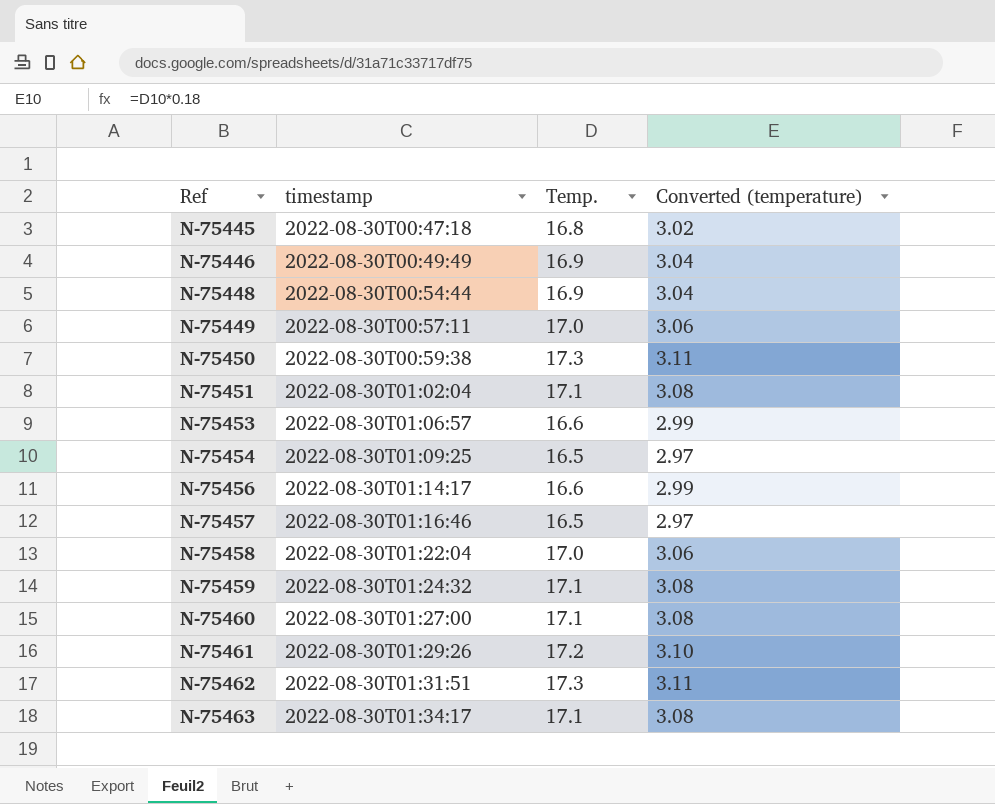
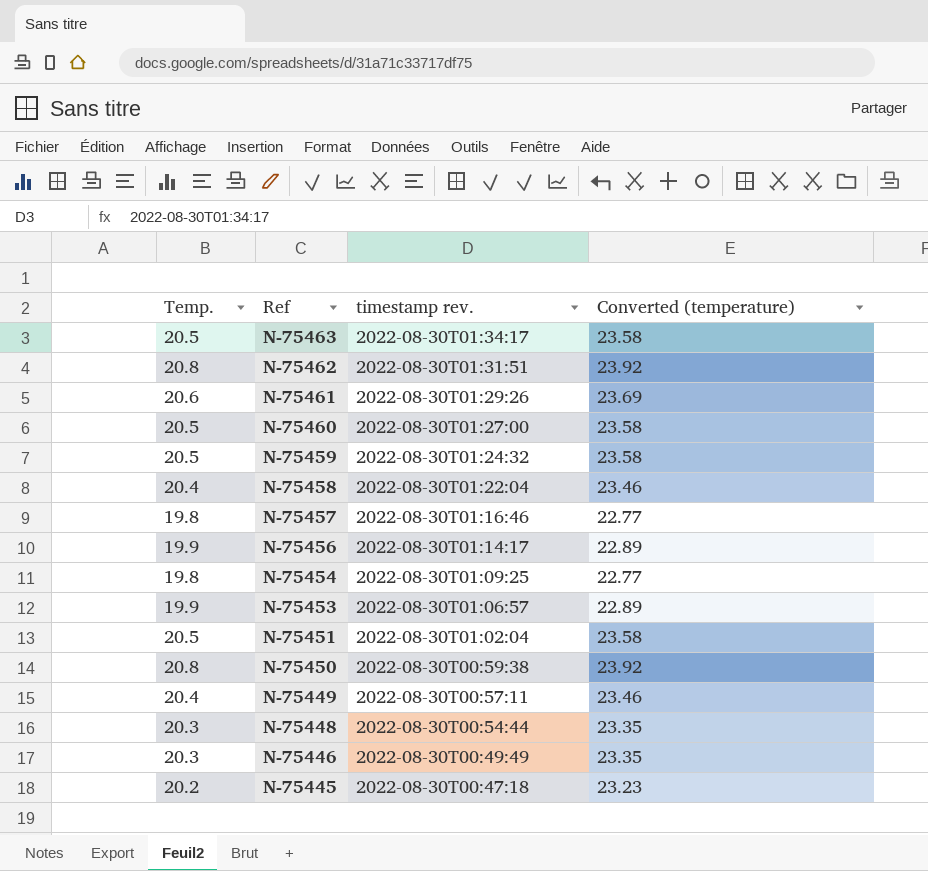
row order: Ref ascending -> Ref descending
column Temp. | position: 3 -> 1
column name: timestamp -> timestamp rev.
column Converted (temperature) | formula: [Temp.] * 0.18 -> [Temp.] * 1.15
N-75463 | Temp.: 17.1 -> 20.5
N-75462 | Temp.: 17.3 -> 20.8
N-75461 | Temp.: 17.2 -> 20.6
N-75460 | Temp.: 17.1 -> 20.5
N-75459 | Temp.: 17.1 -> 20.5
N-75458 | Temp.: 17.0 -> 20.4
N-75457 | Temp.: 16.5 -> 19.8
N-75456 | Temp.: 16.6 -> 19.9
N-75454 | Temp.: 16.5 -> 19.8
N-75453 | Temp.: 16.6 -> 19.9
N-75451 | Temp.: 17.1 -> 20.5
N-75450 | Temp.: 17.3 -> 20.8
N-75449 | Temp.: 17.0 -> 20.4
N-75448 | Temp.: 16.9 -> 20.3
N-75446 | Temp.: 16.9 -> 20.3
N-75445 | Temp.: 16.8 -> 20.2

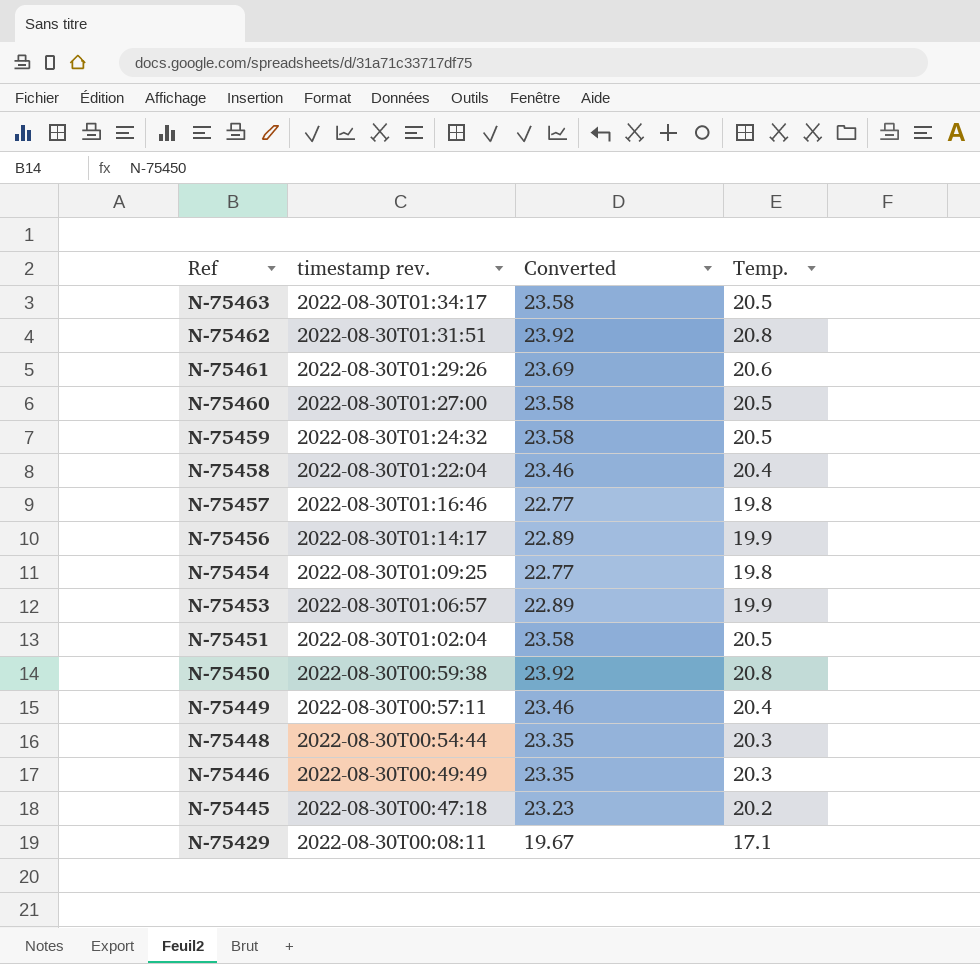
column name: Converted (temperature) -> Converted
column Temp. | position: 1 -> 4
row N-75429: none -> 2022-08-30T00:08:11 | 19.67 | 17.1

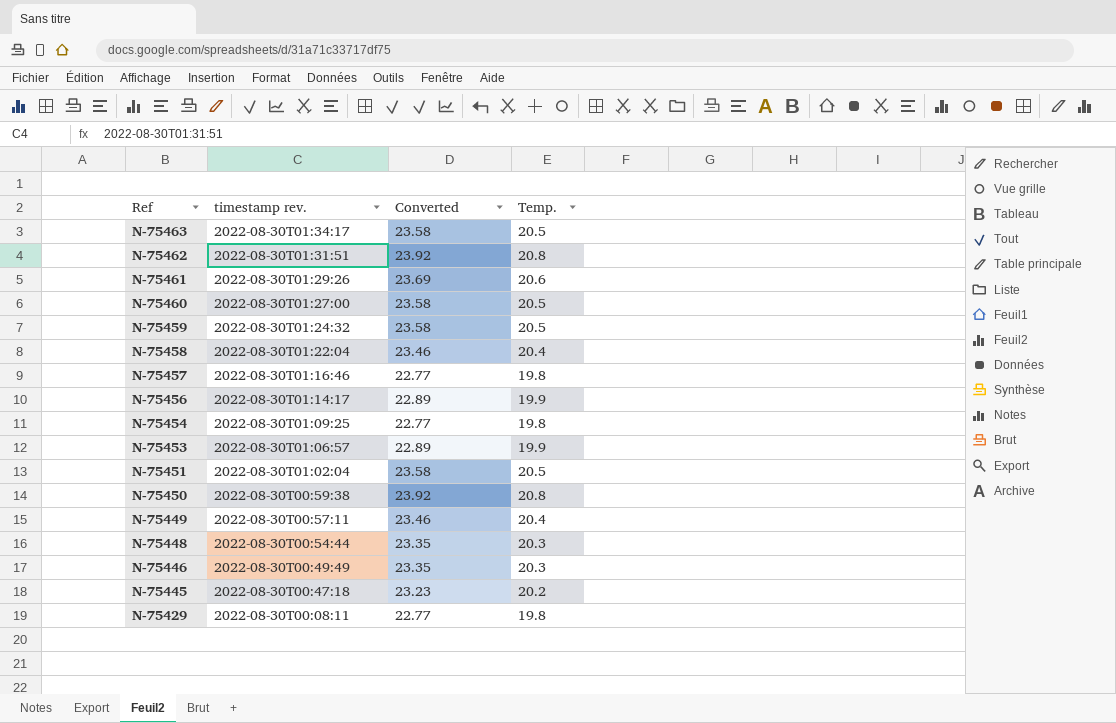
N-75429 | Converted: 19.67 -> 22.77
N-75429 | Temp.: 17.1 -> 19.8

